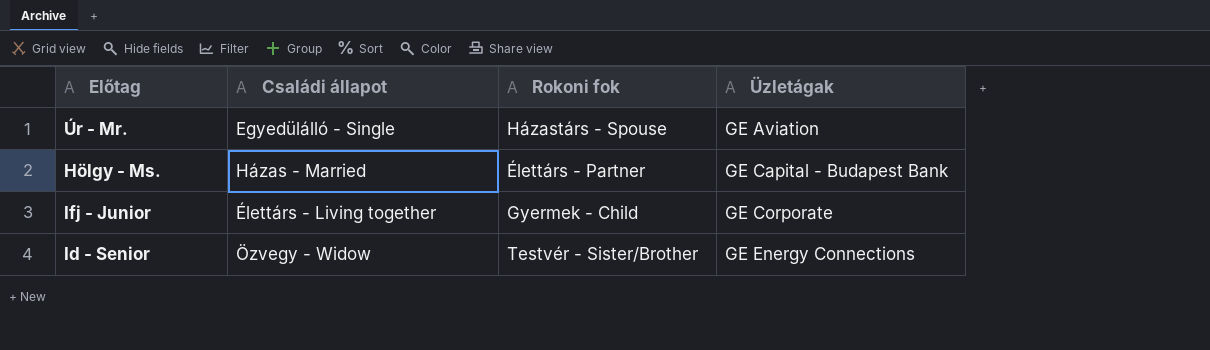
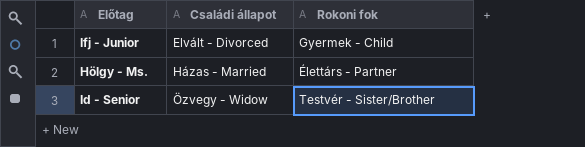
row order: Üzletágak ascending -> Családi állapot ascending
column Üzletágak | position: 4 -> none
row Úr - Mr.: Egyedülálló - Single | Házastárs - Spouse | GE Aviation -> none
Ifj - Junior | Családi állapot: Élettárs - Living together -> Elvált - Divorced

